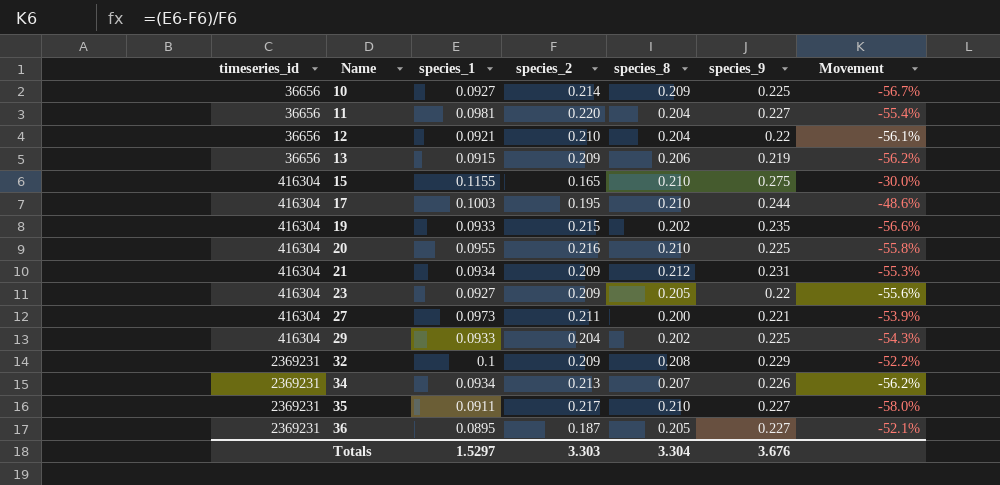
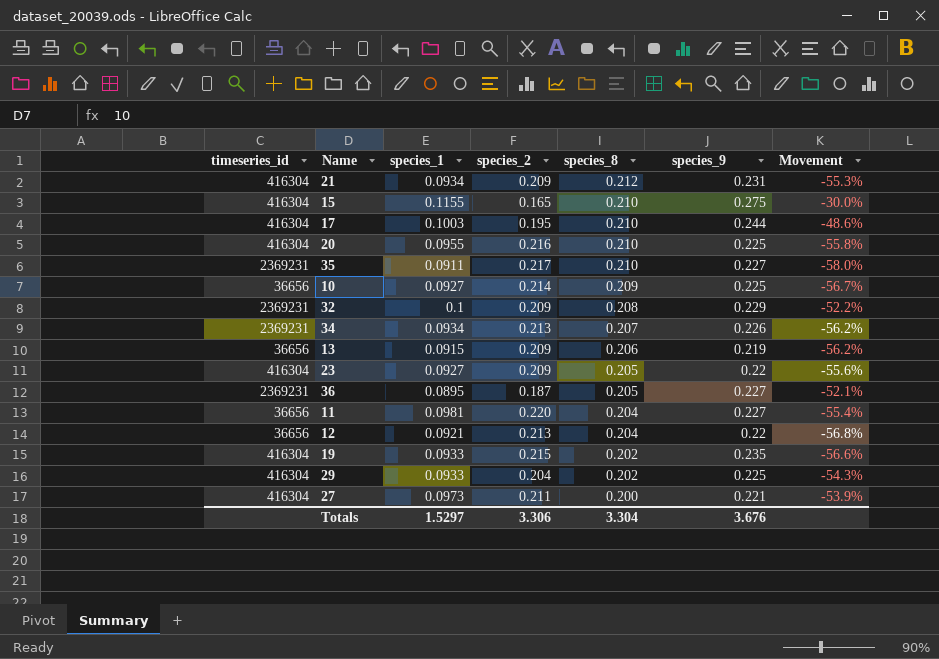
row order: timeseries_id ascending -> species_8 descending
12 | species_2: 0.210 -> 0.213
12 | Movement: -56.1% -> -56.8%
Totals | species_2: 3.303 -> 3.306

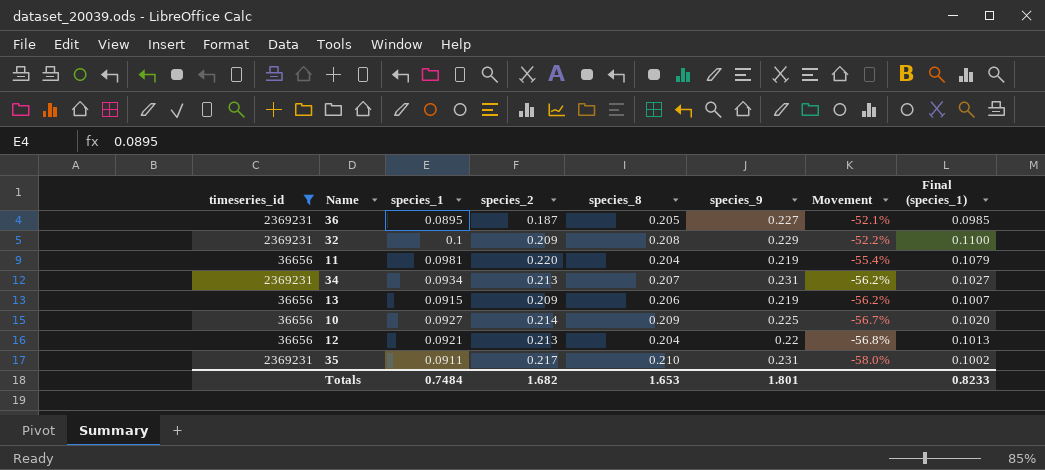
filter: none -> timeseries_id != 416304
row order: species_8 descending -> Movement descending
column Final (species_1) | formula: none -> [species_1] * 1.1
11 | species_9: 0.227 -> 0.219
34 | species_9: 0.226 -> 0.231
35 | species_9: 0.227 -> 0.231
Totals | species_1: 1.5297 -> 0.7484
Totals | species_2: 3.306 -> 1.682
Totals | species_8: 3.304 -> 1.653
Totals | species_9: 3.676 -> 1.801

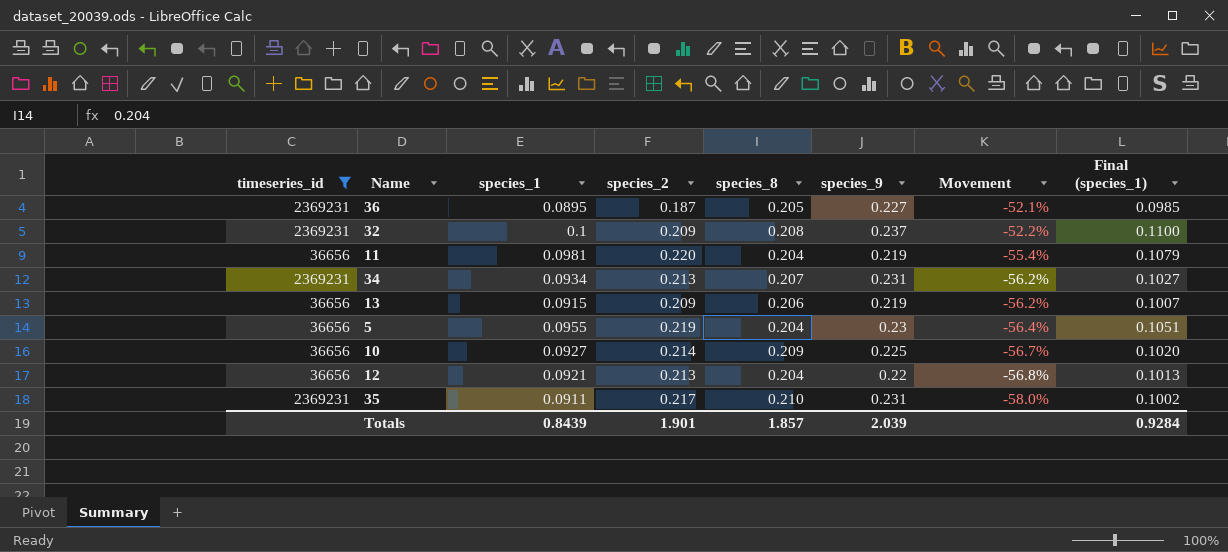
32 | species_9: 0.229 -> 0.237
row 5: none -> 36656 | 0.0955 | 0.219 | 0.204 | 0.23 | -56.4% | 0.1051
Totals | species_1: 0.7484 -> 0.8439
Totals | species_2: 1.682 -> 1.901
Totals | species_8: 1.653 -> 1.857
Totals | species_9: 1.801 -> 2.039
Totals | Final (species_1): 0.8233 -> 0.9284

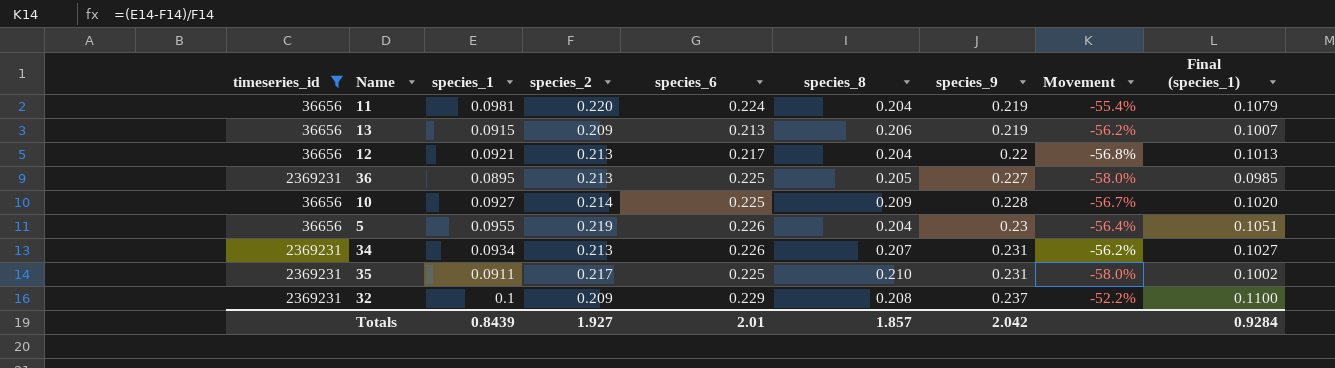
row order: Movement descending -> species_9 ascending
column species_6 | position: none -> 5
36 | species_2: 0.187 -> 0.213
36 | Movement: -52.1% -> -58.0%
10 | species_9: 0.225 -> 0.228
Totals | species_2: 1.901 -> 1.927
Totals | species_9: 2.039 -> 2.042

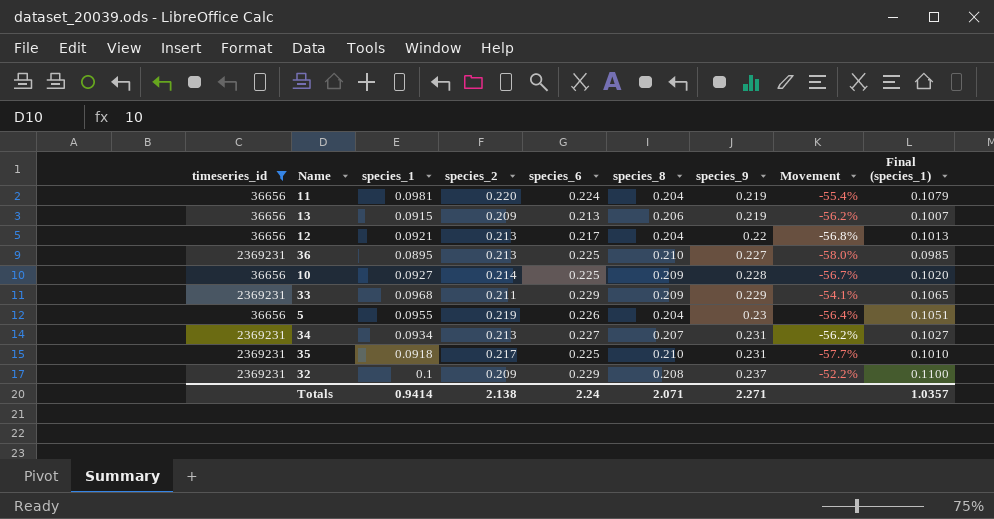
36 | species_8: 0.205 -> 0.210
row 33: none -> 2369231 | 0.0968 | 0.211 | 0.229 | 0.209 | 0.229 | -54.1% | 0.1065
34 | species_6: 0.226 -> 0.227
35 | species_1: 0.0911 -> 0.0918
35 | Movement: -58.0% -> -57.7%
35 | Final (species_1): 0.1002 -> 0.1010
Totals | species_1: 0.8439 -> 0.9414
Totals | species_2: 1.927 -> 2.138
Totals | species_6: 2.01 -> 2.24
Totals | species_8: 1.857 -> 2.071
Totals | species_9: 2.042 -> 2.271
Totals | Final (species_1): 0.9284 -> 1.0357

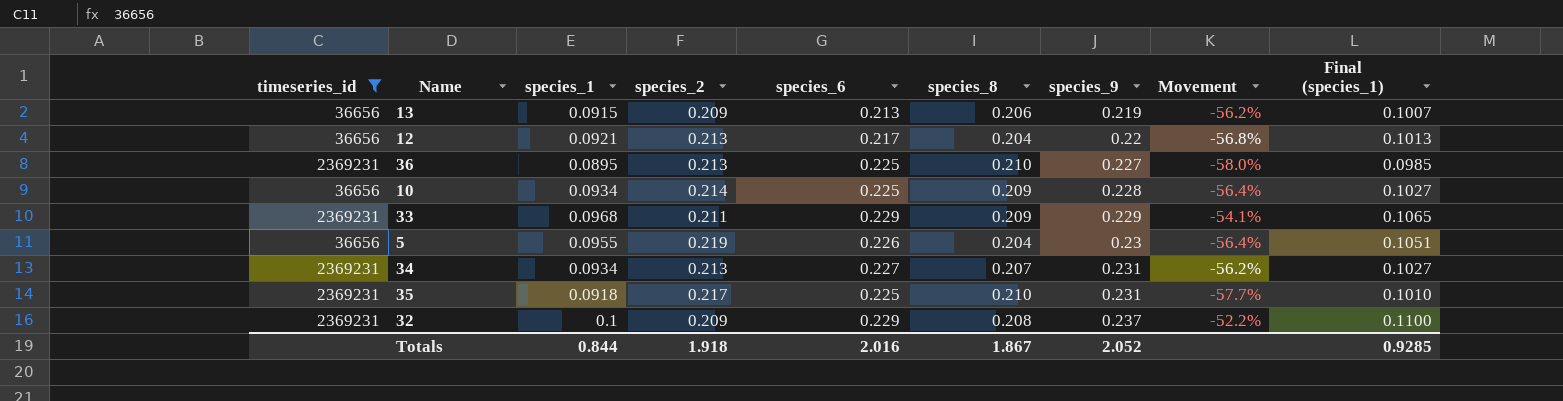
row 11: 36656 | 0.0981 | 0.220 | 0.224 | 0.204 | 0.219 | -55.4% | 0.1079 -> none
10 | species_1: 0.0927 -> 0.0934
10 | Movement: -56.7% -> -56.4%
10 | Final (species_1): 0.1020 -> 0.1027
Totals | species_1: 0.9414 -> 0.844
Totals | species_2: 2.138 -> 1.918
Totals | species_6: 2.24 -> 2.016
Totals | species_8: 2.071 -> 1.867
Totals | species_9: 2.271 -> 2.052
Totals | Final (species_1): 1.0357 -> 0.9285

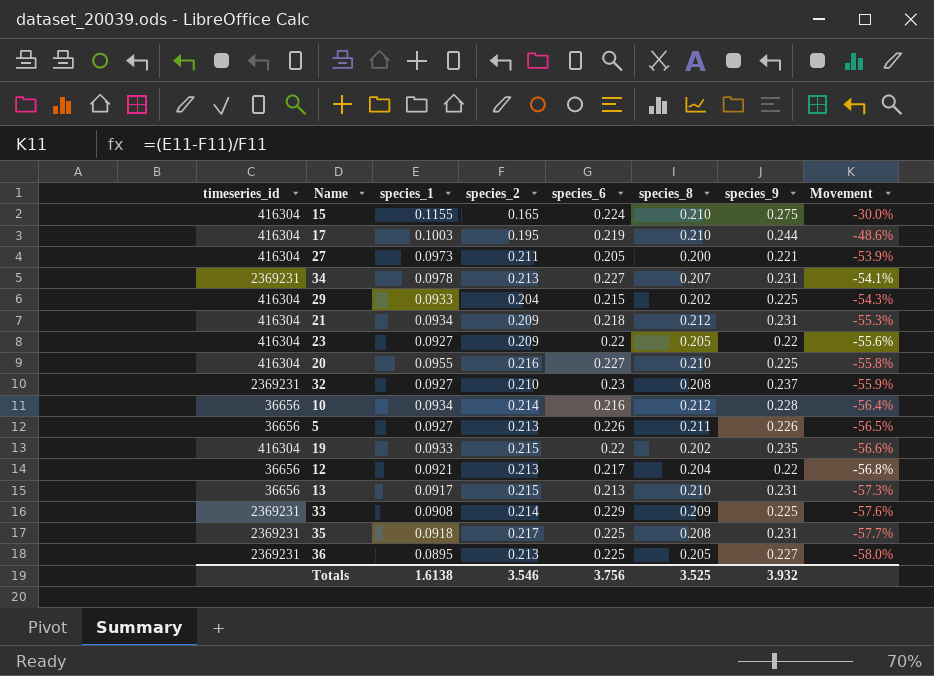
filter: timeseries_id != 416304 -> none
row order: species_9 ascending -> Movement descending
column Final (species_1) | formula: [species_1] * 1.1 -> none
34 | species_1: 0.0934 -> 0.0978
34 | Movement: -56.2% -> -54.1%
32 | species_1: 0.1 -> 0.0927
32 | species_2: 0.209 -> 0.210
32 | species_6: 0.229 -> 0.23
32 | Movement: -52.2% -> -55.9%
10 | species_6: 0.225 -> 0.216
10 | species_8: 0.209 -> 0.212
5 | species_1: 0.0955 -> 0.0927
5 | species_2: 0.219 -> 0.213
5 | species_8: 0.204 -> 0.211
5 | species_9: 0.23 -> 0.226
5 | Movement: -56.4% -> -56.5%
13 | species_1: 0.0915 -> 0.0917
13 | species_2: 0.209 -> 0.215
13 | species_8: 0.206 -> 0.210
13 | species_9: 0.219 -> 0.231
13 | Movement: -56.2% -> -57.3%
33 | species_1: 0.0968 -> 0.0908
33 | species_2: 0.211 -> 0.214
33 | species_9: 0.229 -> 0.225
33 | Movement: -54.1% -> -57.6%
35 | species_8: 0.210 -> 0.208
36 | species_8: 0.210 -> 0.205
Totals | species_1: 0.844 -> 1.6138
Totals | species_2: 1.918 -> 3.546
Totals | species_6: 2.016 -> 3.756
Totals | species_8: 1.867 -> 3.525
Totals | species_9: 2.052 -> 3.932

